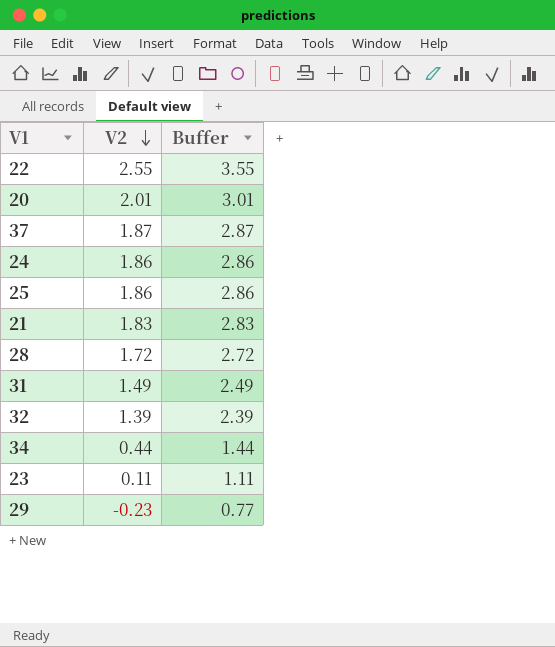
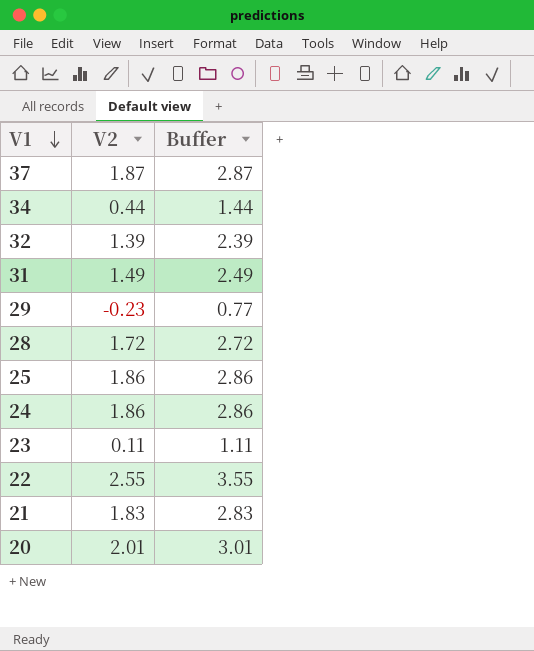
row order: V2 descending -> V1 descending

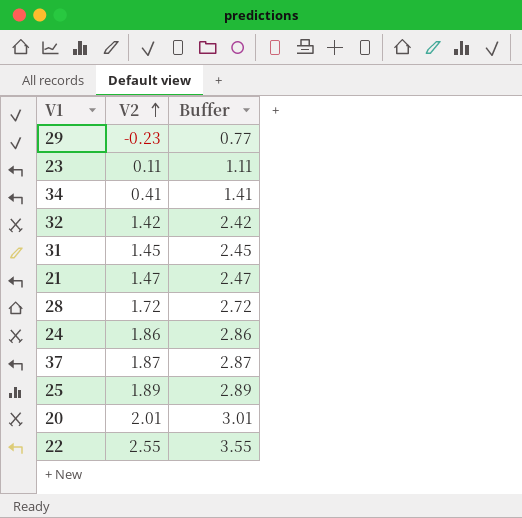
row order: V1 descending -> V2 ascending
34 | V2: 0.44 -> 0.41
34 | Buffer: 1.44 -> 1.41
32 | V2: 1.39 -> 1.42
32 | Buffer: 2.39 -> 2.42
31 | V2: 1.49 -> 1.45
31 | Buffer: 2.49 -> 2.45
21 | V2: 1.83 -> 1.47
21 | Buffer: 2.83 -> 2.47
25 | V2: 1.86 -> 1.89
25 | Buffer: 2.86 -> 2.89

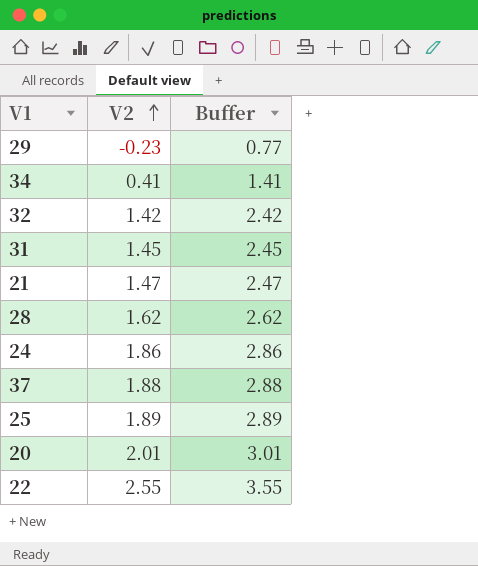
row 23: 0.11 | 1.11 -> none
28 | V2: 1.72 -> 1.62
28 | Buffer: 2.72 -> 2.62
37 | V2: 1.87 -> 1.88
37 | Buffer: 2.87 -> 2.88

